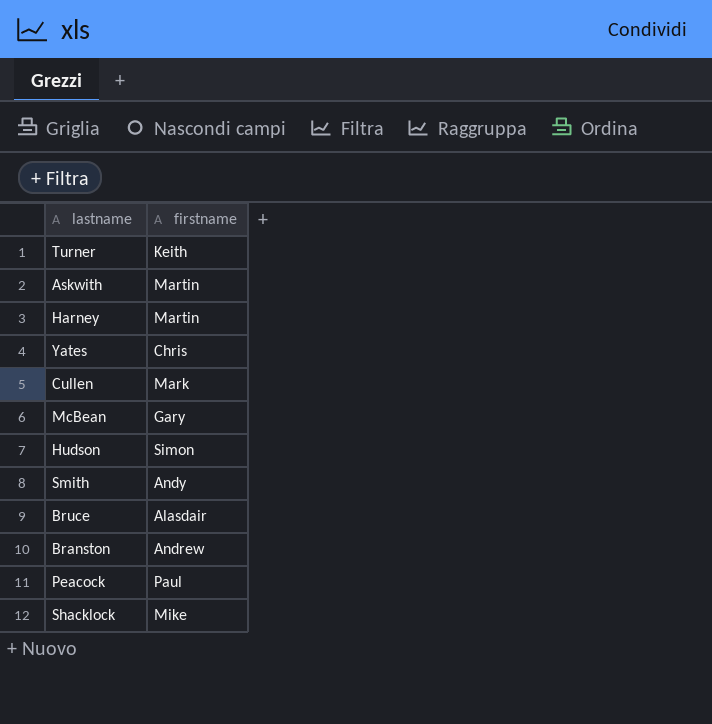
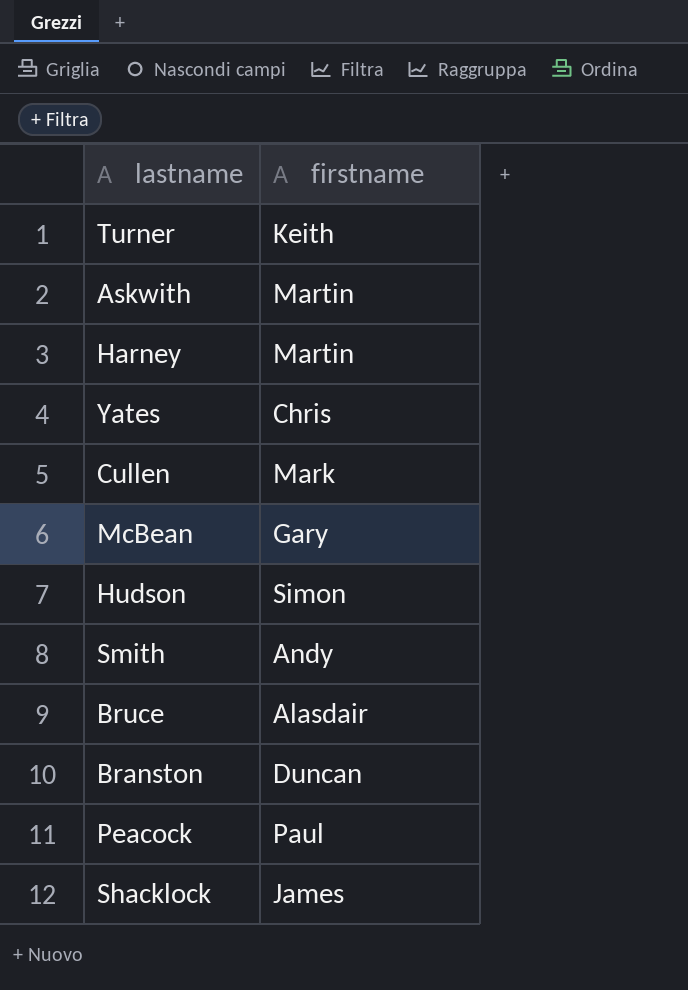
Branston | firstname: Andrew -> Duncan
Shacklock | firstname: Mike -> James

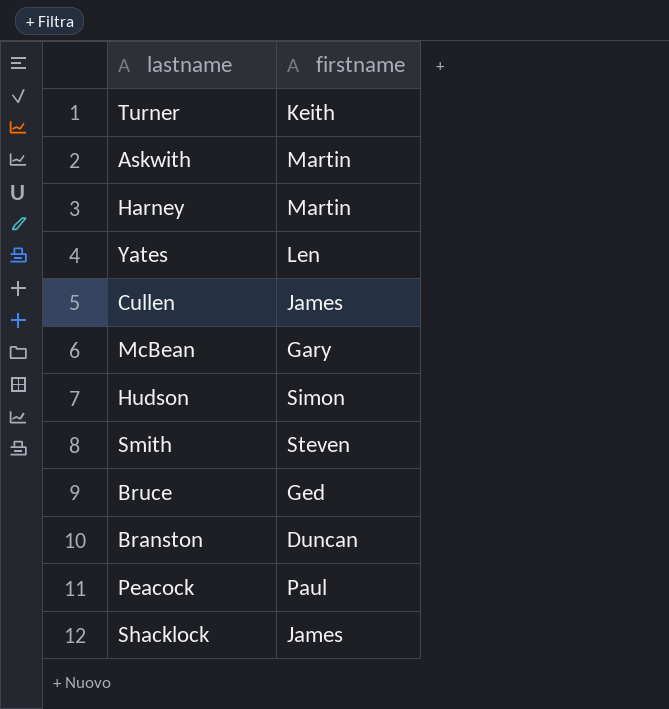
Yates | firstname: Chris -> Len
Cullen | firstname: Mark -> James
Smith | firstname: Andy -> Steven
Bruce | firstname: Alasdair -> Ged

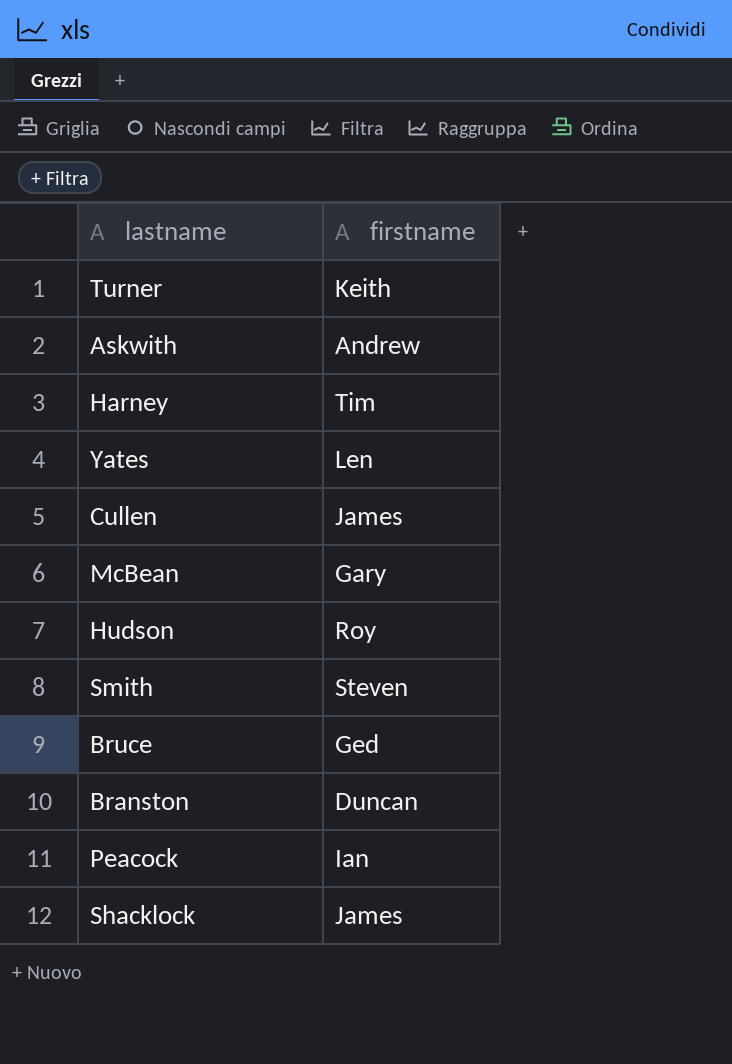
Askwith | firstname: Martin -> Andrew
Harney | firstname: Martin -> Tim
Hudson | firstname: Simon -> Roy
Peacock | firstname: Paul -> Ian

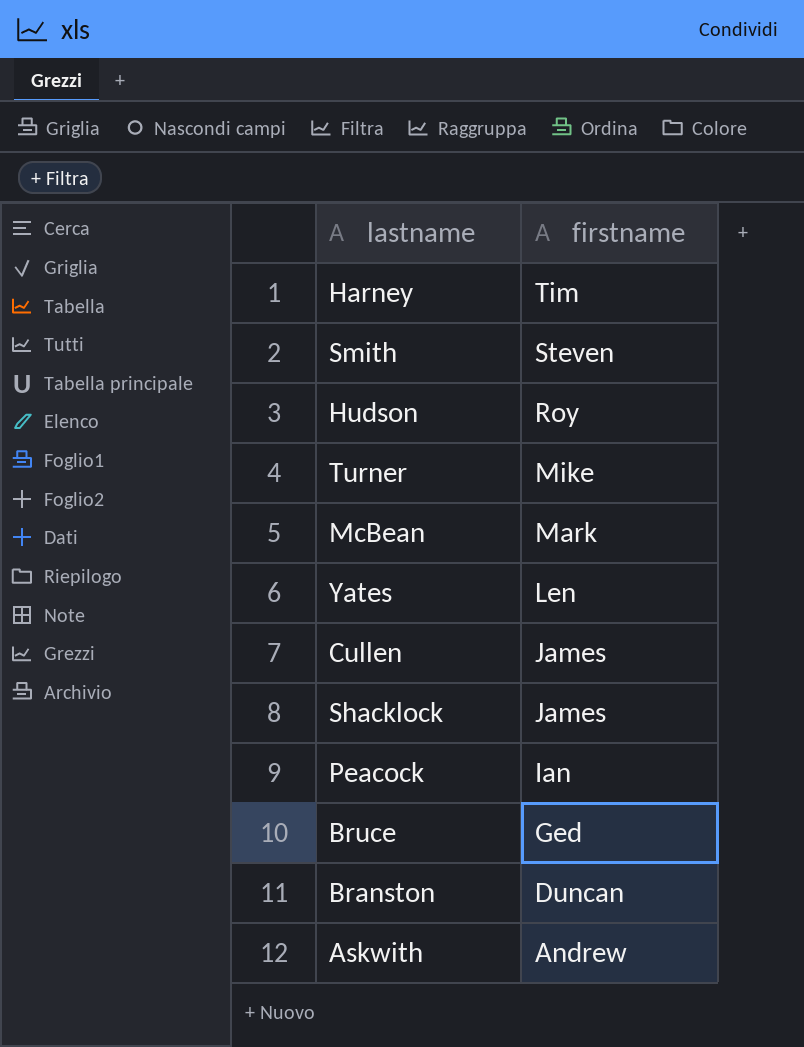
row order: none -> firstname descending
Turner | firstname: Keith -> Mike
McBean | firstname: Gary -> Mark

